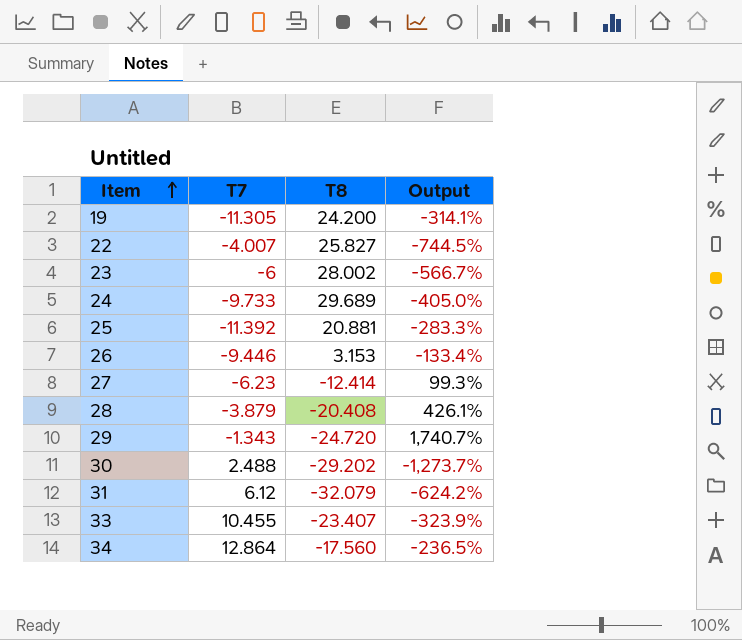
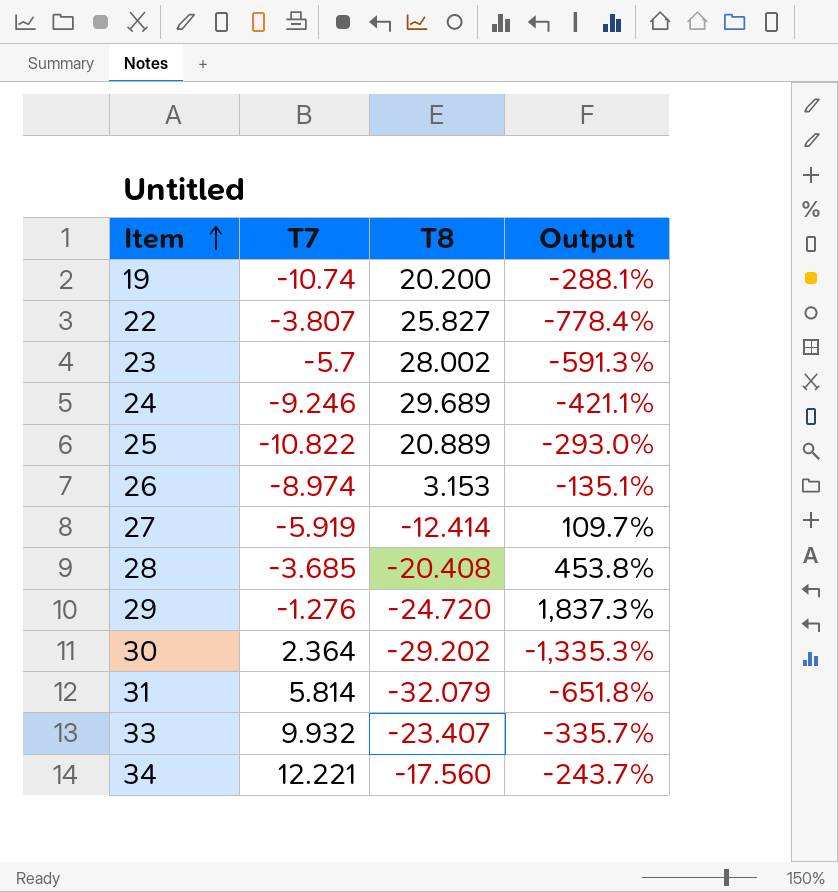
19 | T7: -11.305 -> -10.74
19 | T8: 24.200 -> 20.200
19 | Output: -314.1% -> -288.1%
22 | T7: -4.007 -> -3.807
22 | Output: -744.5% -> -778.4%
23 | T7: -6 -> -5.7
23 | Output: -566.7% -> -591.3%
24 | T7: -9.733 -> -9.246
24 | Output: -405.0% -> -421.1%
25 | T7: -11.392 -> -10.822
25 | T8: 20.881 -> 20.889
25 | Output: -283.3% -> -293.0%
26 | T7: -9.446 -> -8.974
26 | Output: -133.4% -> -135.1%
27 | T7: -6.23 -> -5.919
27 | Output: 99.3% -> 109.7%
28 | T7: -3.879 -> -3.685
28 | Output: 426.1% -> 453.8%
29 | T7: -1.343 -> -1.276
29 | Output: 1,740.7% -> 1,837.3%
30 | T7: 2.488 -> 2.364
30 | Output: -1,273.7% -> -1,335.3%
31 | T7: 6.12 -> 5.814
31 | Output: -624.2% -> -651.8%
33 | T7: 10.455 -> 9.932
33 | Output: -323.9% -> -335.7%
34 | T7: 12.864 -> 12.221
34 | Output: -236.5% -> -243.7%

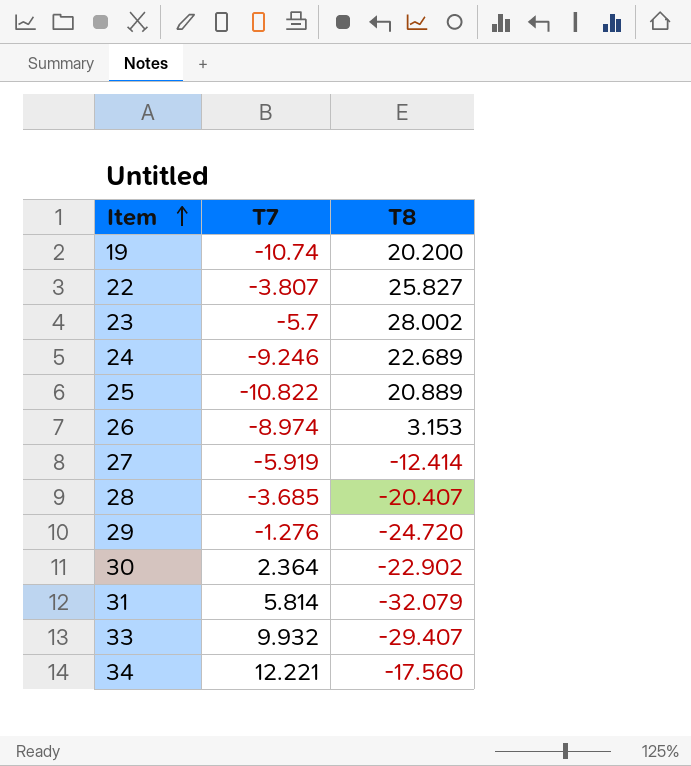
column Output | formula: ([T8] - [T7]) / [T7] -> none
24 | T8: 29.689 -> 22.689
28 | T8: -20.408 -> -20.407
30 | T8: -29.202 -> -22.902
33 | T8: -23.407 -> -29.407

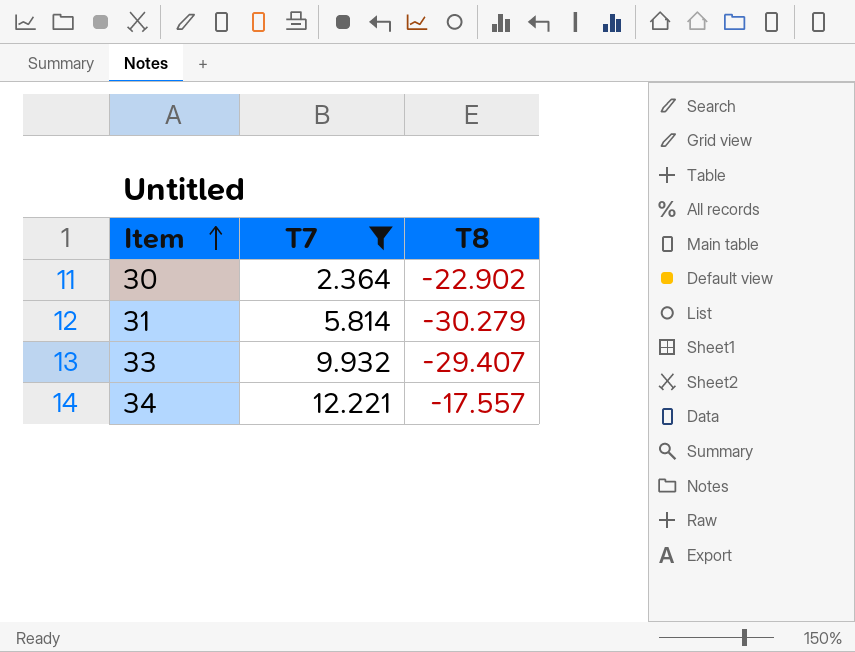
filter: none -> T7 >= 2.364
31 | T8: -32.079 -> -30.279
34 | T8: -17.560 -> -17.557

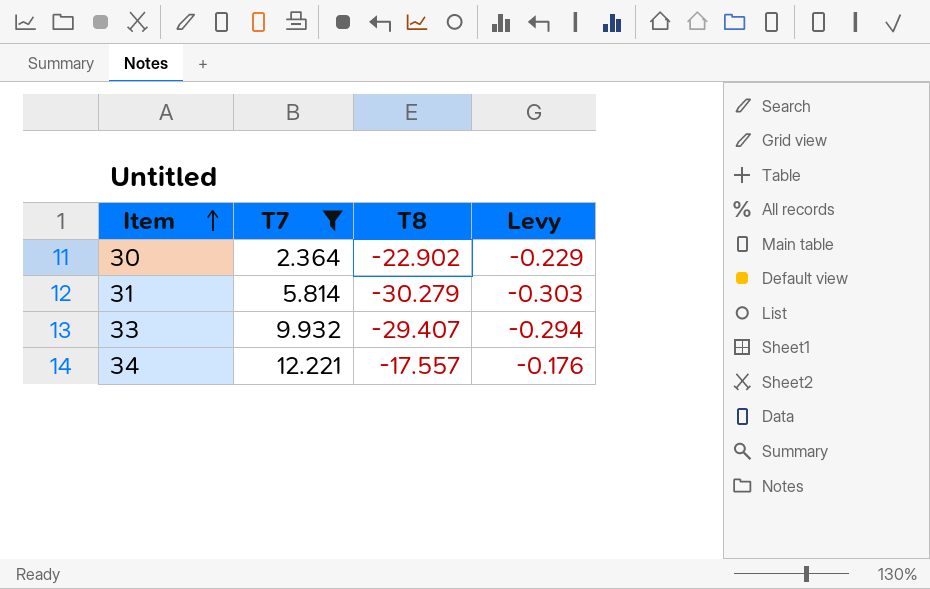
column Levy | formula: none -> [T8] * 0.01

